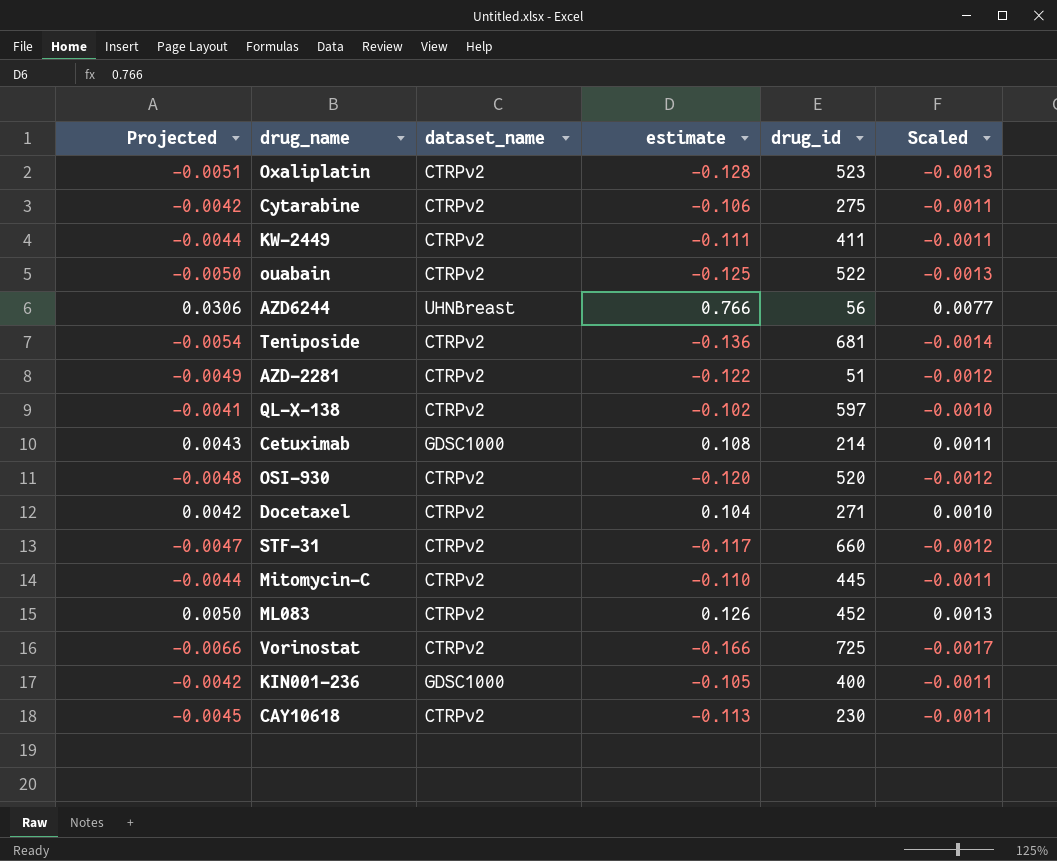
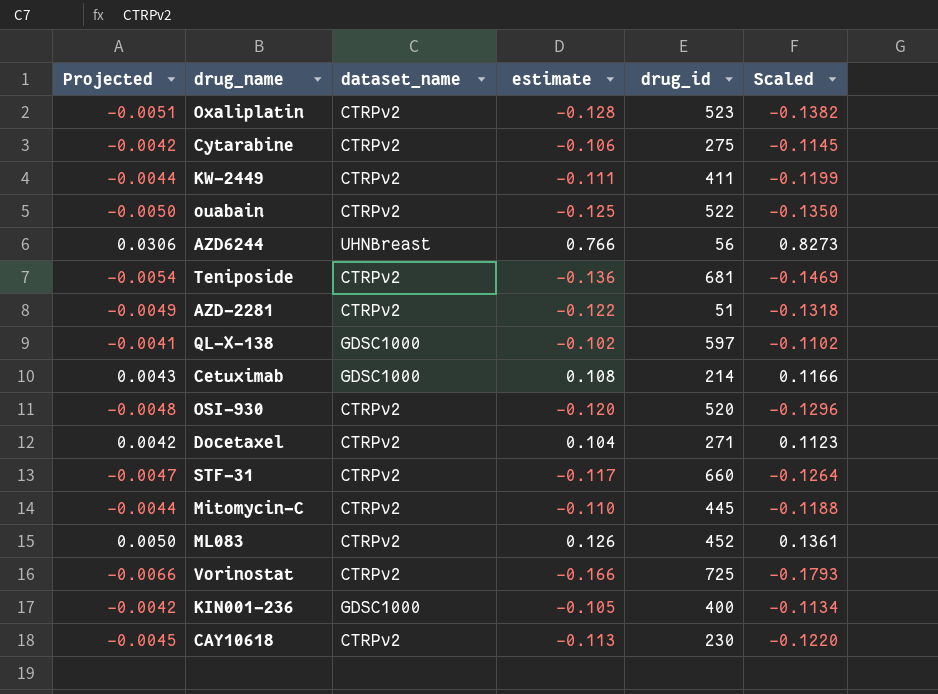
column Scaled | formula: [estimate] * 0.01 -> [estimate] * 1.08
QL-X-138 | dataset_name: CTRPv2 -> GDSC1000

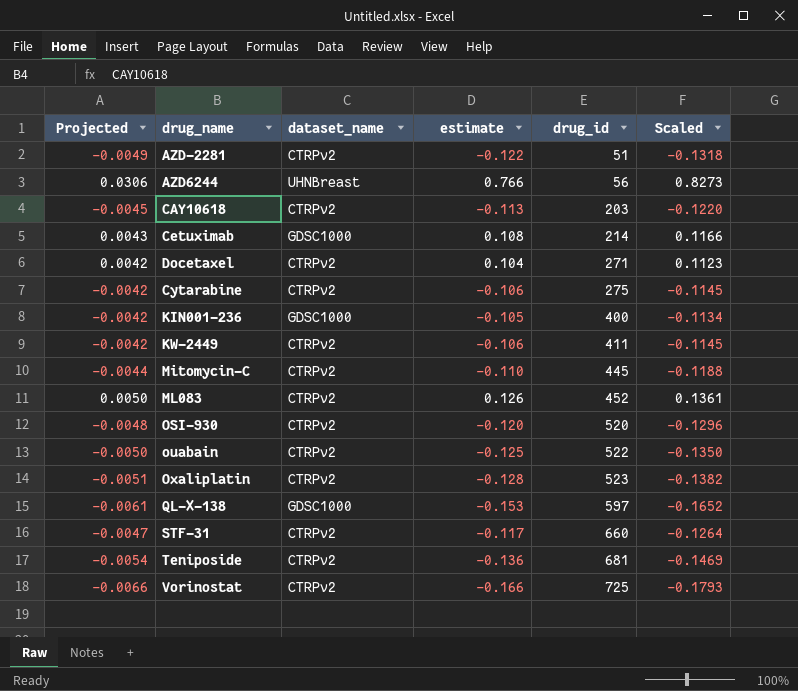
row order: none -> drug_id ascending
CAY10618 | drug_id: 230 -> 203
KW-2449 | Projected: -0.0044 -> -0.0042
KW-2449 | estimate: -0.111 -> -0.106
KW-2449 | Scaled: -0.1199 -> -0.1145
QL-X-138 | Projected: -0.0041 -> -0.0061
QL-X-138 | estimate: -0.102 -> -0.153
QL-X-138 | Scaled: -0.1102 -> -0.1652

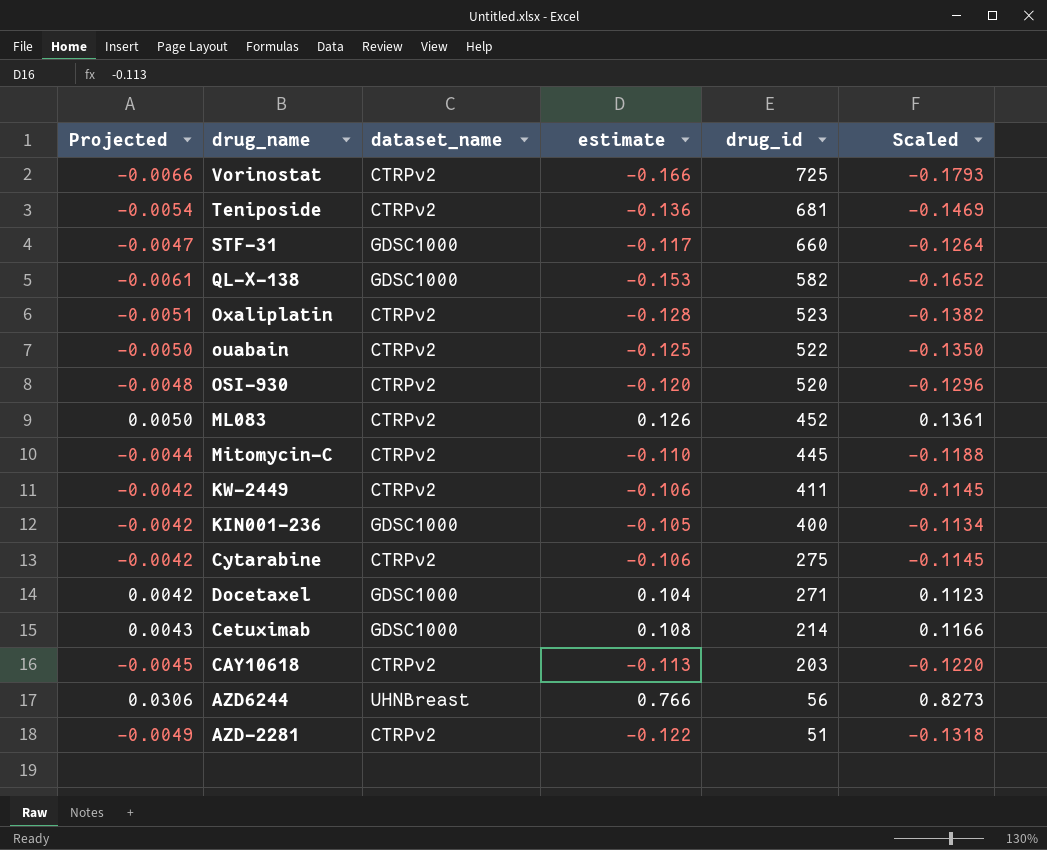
row order: drug_id ascending -> drug_id descending
STF-31 | dataset_name: CTRPv2 -> GDSC1000
QL-X-138 | drug_id: 597 -> 582
Docetaxel | dataset_name: CTRPv2 -> GDSC1000

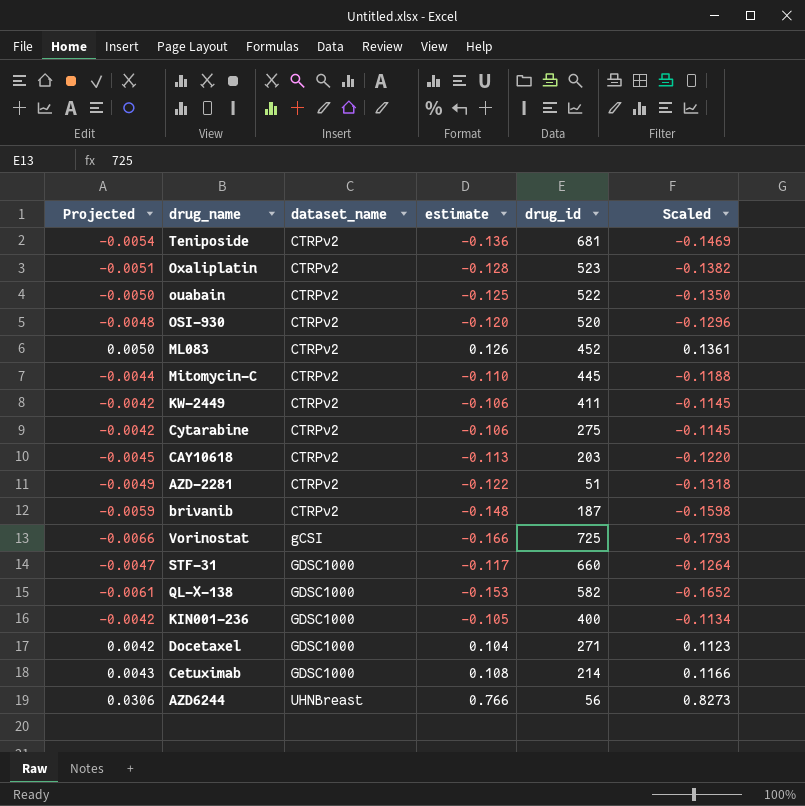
row order: drug_id descending -> dataset_name ascending
row brivanib: none -> -0.0059 | CTRPv2 | -0.148 | 187 | -0.1598
Vorinostat | dataset_name: CTRPv2 -> gCSI

